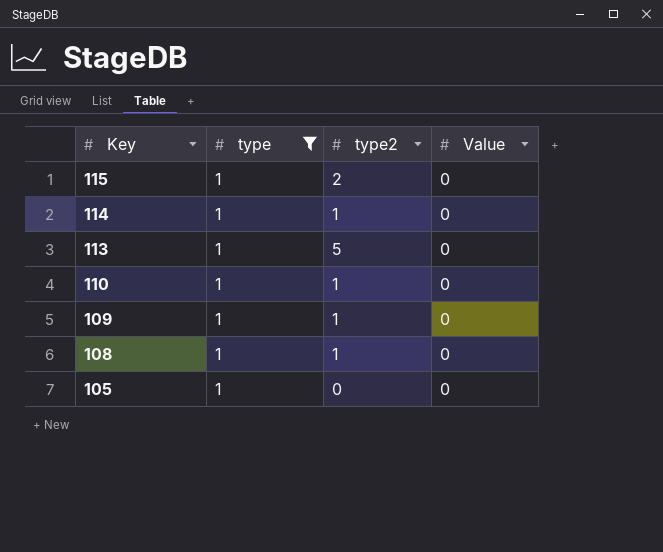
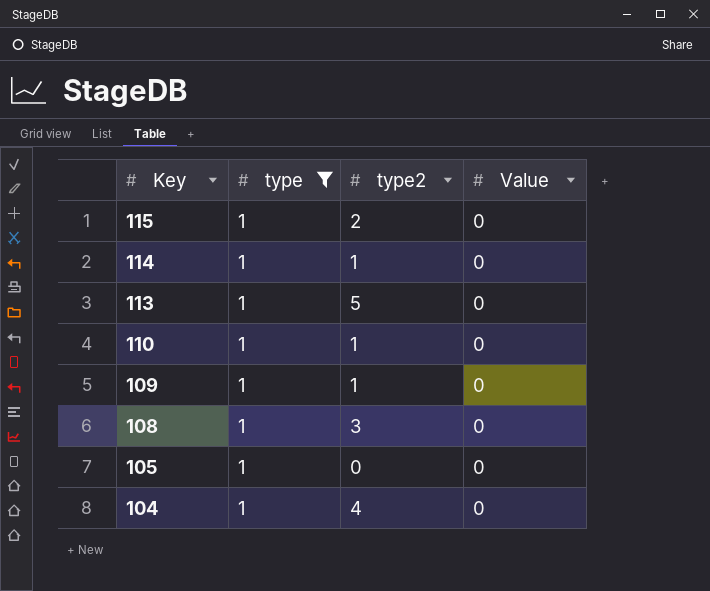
108 | type2: 1 -> 3
row 104: none -> 1 | 4 | 0

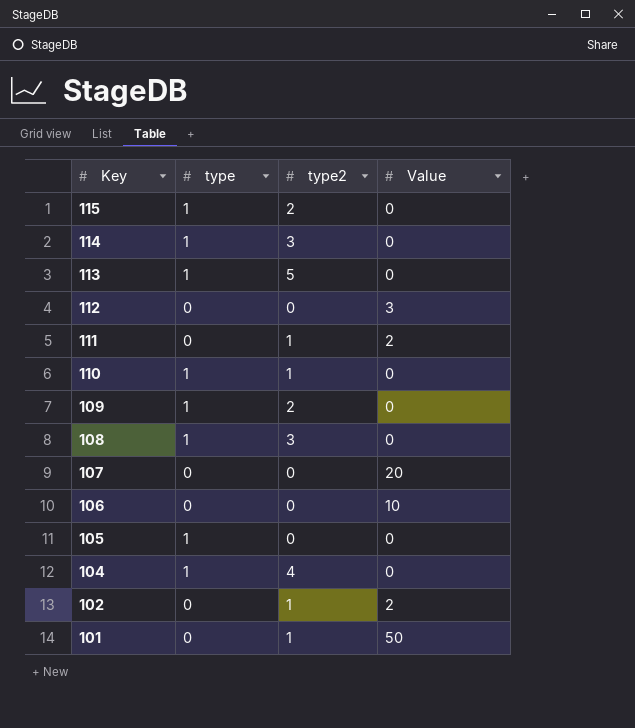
filter: type = 1 -> none
114 | type2: 1 -> 3
109 | type2: 1 -> 2

